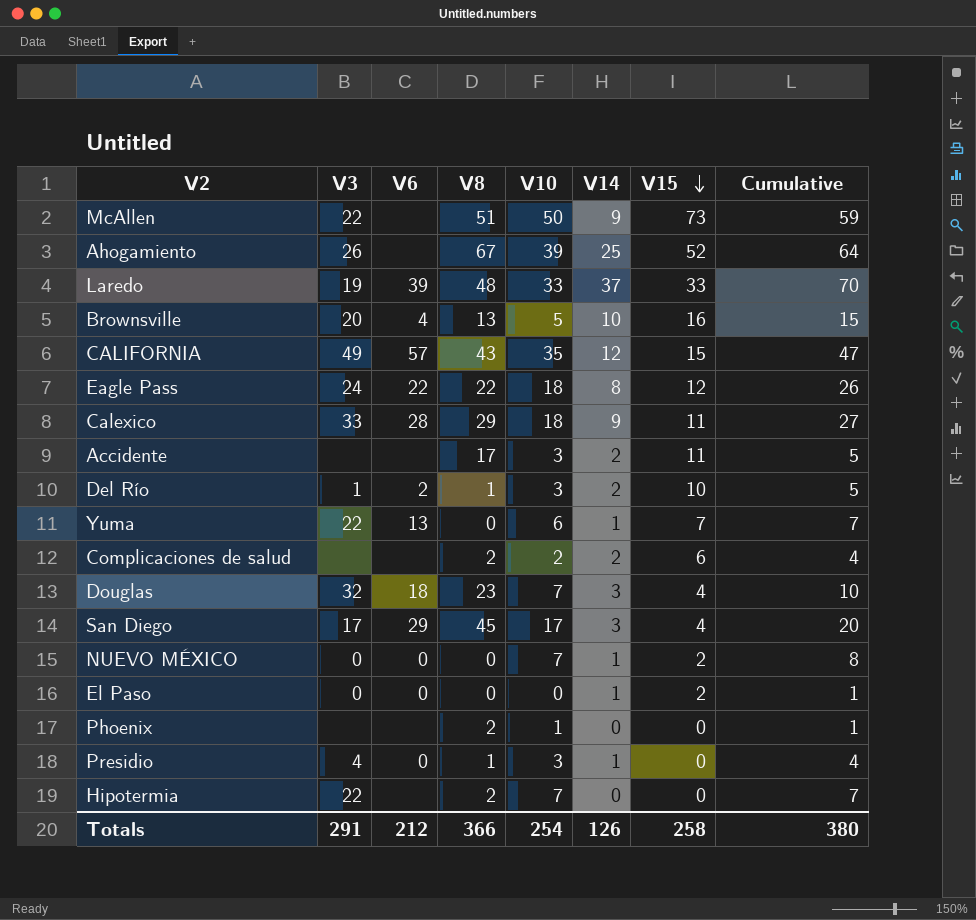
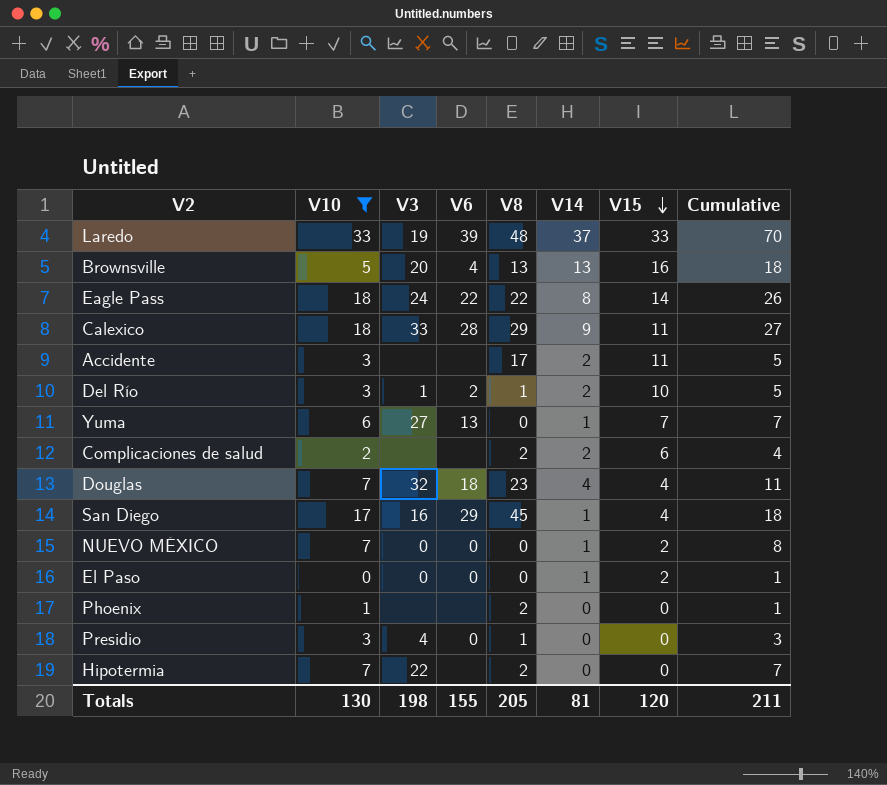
filter: none -> V10 <= 33
column V10 | position: 5 -> 2
Brownsville | V14: 10 -> 13
Brownsville | Cumulative: 15 -> 18
Eagle Pass | V15: 12 -> 14
Yuma | V3: 22 -> 27
Douglas | V14: 3 -> 4
Douglas | Cumulative: 10 -> 11
San Diego | V3: 17 -> 16
San Diego | V14: 3 -> 1
San Diego | Cumulative: 20 -> 18
Presidio | V14: 1 -> 0
Presidio | Cumulative: 4 -> 3
Totals | V10: 254 -> 130
Totals | V3: 291 -> 198
Totals | V6: 212 -> 155
Totals | V8: 366 -> 205
Totals | V14: 126 -> 81
Totals | V15: 258 -> 120
Totals | Cumulative: 380 -> 211

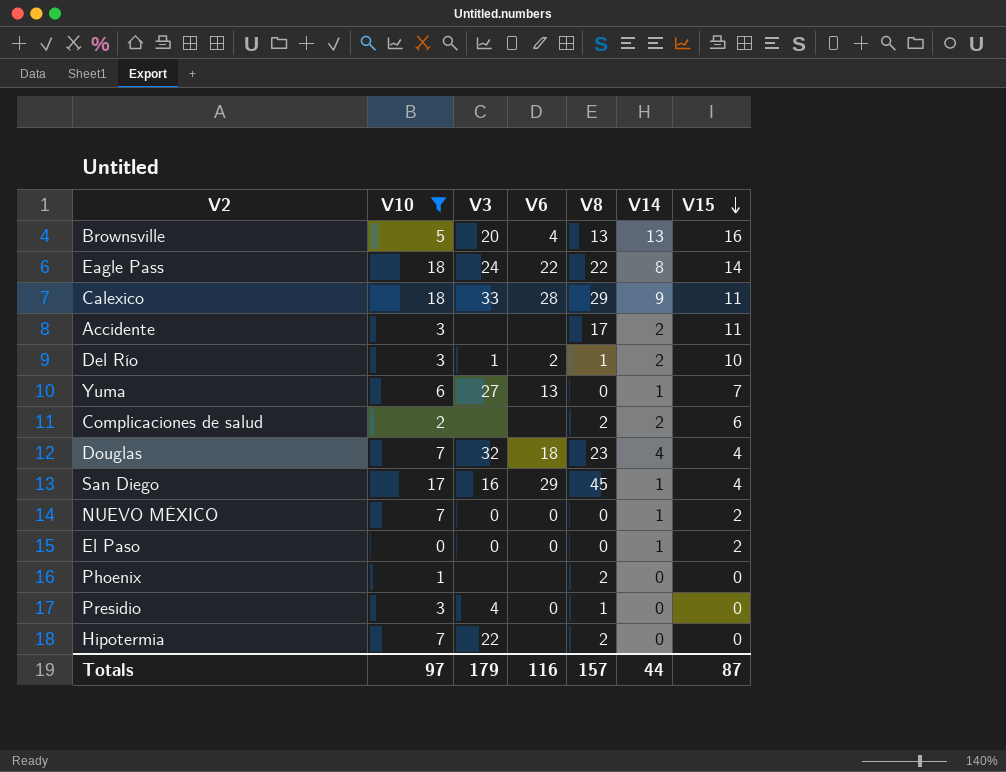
column Cumulative | formula: [V10] + [V14] -> none
row Laredo: 33 | 19 | 39 | 48 | 37 | 33 | 70 -> none
Totals | V10: 130 -> 97
Totals | V3: 198 -> 179
Totals | V6: 155 -> 116
Totals | V8: 205 -> 157
Totals | V14: 81 -> 44
Totals | V15: 120 -> 87

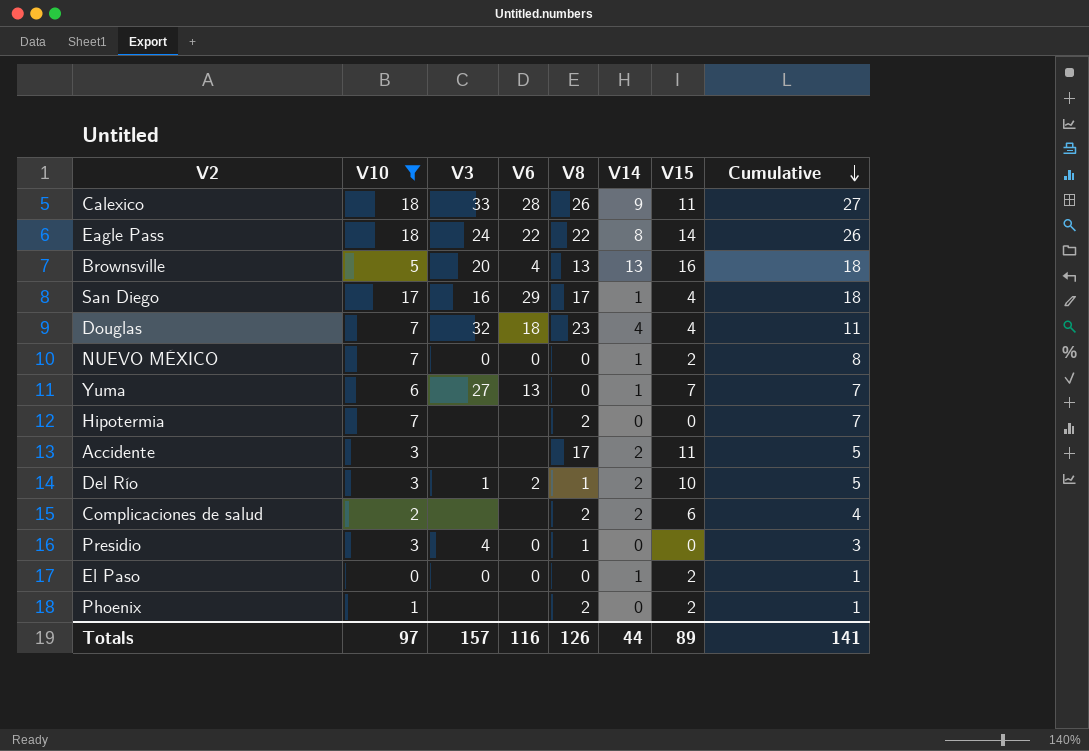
row order: V15 descending -> Cumulative descending
column Cumulative | formula: none -> [V10] + [V14]
Calexico | V8: 29 -> 26
San Diego | V8: 45 -> 17
Hipotermia | V3: 22 -> none
Phoenix | V15: 0 -> 2
Totals | V3: 179 -> 157
Totals | V8: 157 -> 126
Totals | V15: 87 -> 89

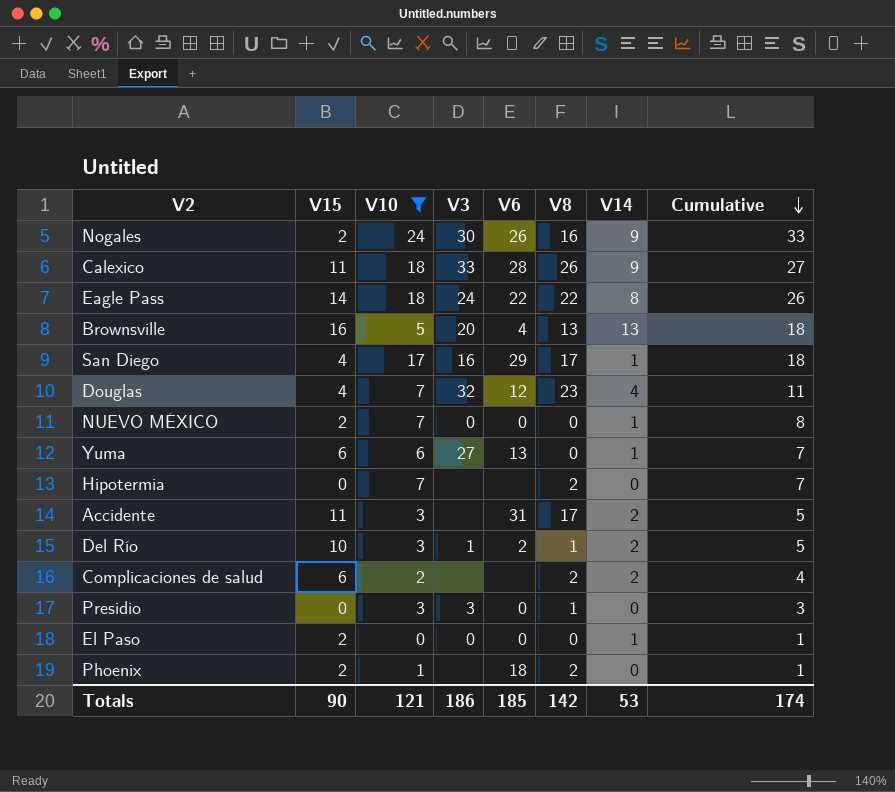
column V15 | position: 7 -> 2
row Nogales: none -> 2 | 24 | 30 | 26 | 16 | 9 | 33
Douglas | V6: 18 -> 12
Yuma | V15: 7 -> 6
Accidente | V6: none -> 31
Presidio | V3: 4 -> 3
Phoenix | V6: none -> 18
Totals | V15: 89 -> 90
Totals | V10: 97 -> 121
Totals | V3: 157 -> 186
Totals | V6: 116 -> 185
Totals | V8: 126 -> 142
Totals | V14: 44 -> 53
Totals | Cumulative: 141 -> 174

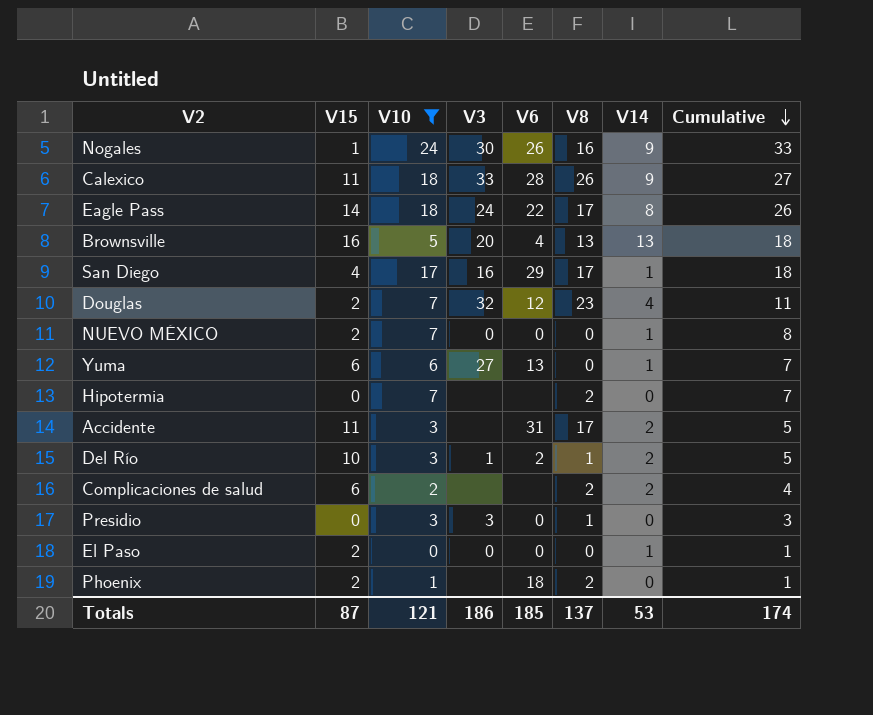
Nogales | V15: 2 -> 1
Eagle Pass | V8: 22 -> 17
Douglas | V15: 4 -> 2
Totals | V15: 90 -> 87
Totals | V8: 142 -> 137

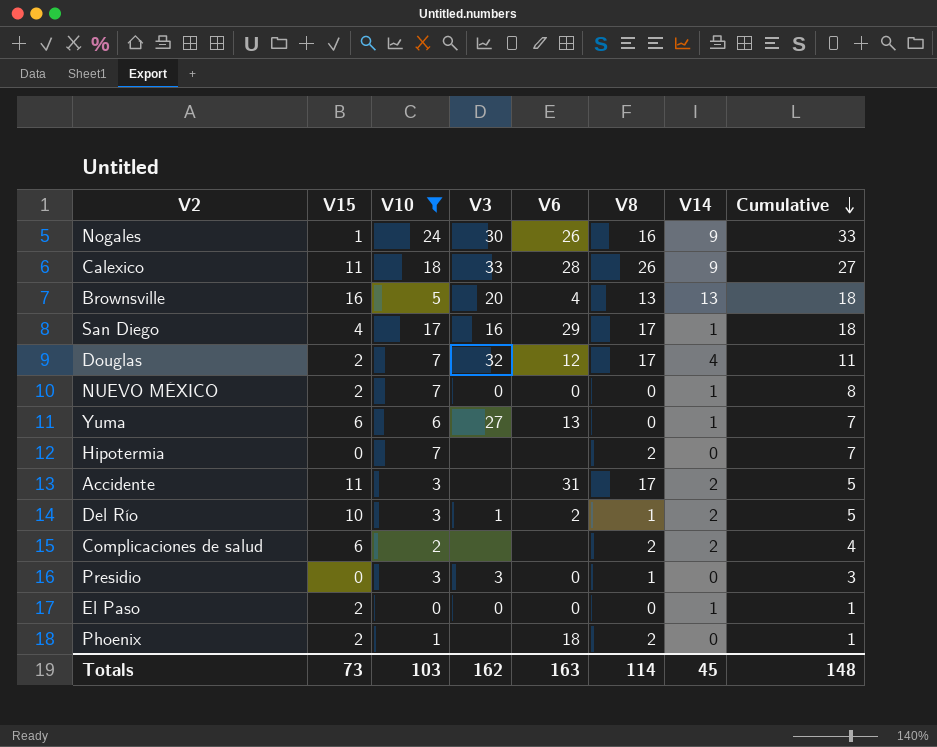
row Eagle Pass: 14 | 18 | 24 | 22 | 17 | 8 | 26 -> none
Douglas | V8: 23 -> 17
Totals | V15: 87 -> 73
Totals | V10: 121 -> 103
Totals | V3: 186 -> 162
Totals | V6: 185 -> 163
Totals | V8: 137 -> 114
Totals | V14: 53 -> 45
Totals | Cumulative: 174 -> 148

